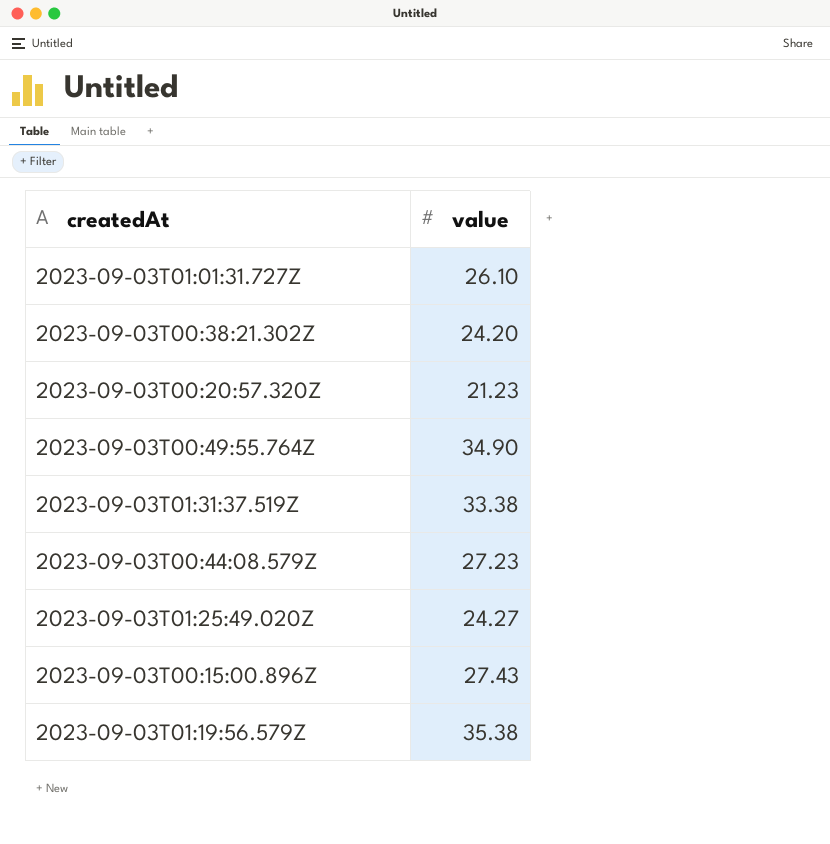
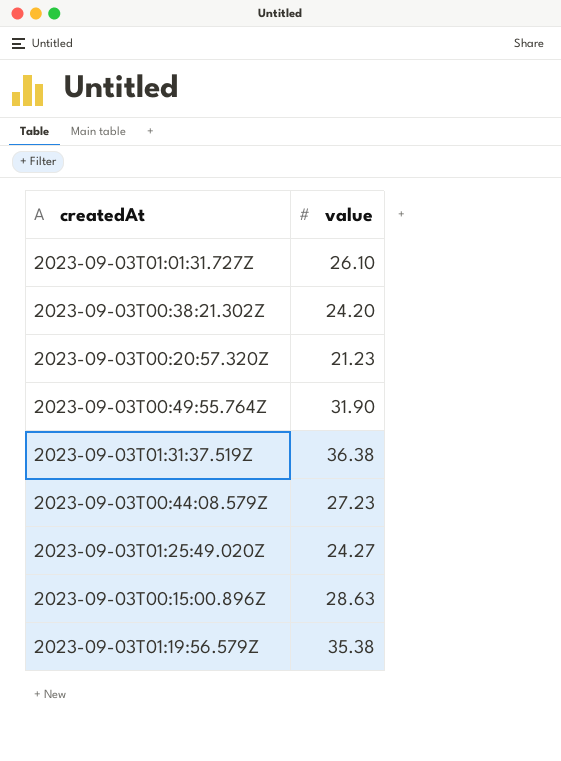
2023-09-03T00:49:55.764Z | value: 34.90 -> 31.90
2023-09-03T01:31:37.519Z | value: 33.38 -> 36.38
2023-09-03T00:15:00.896Z | value: 27.43 -> 28.63

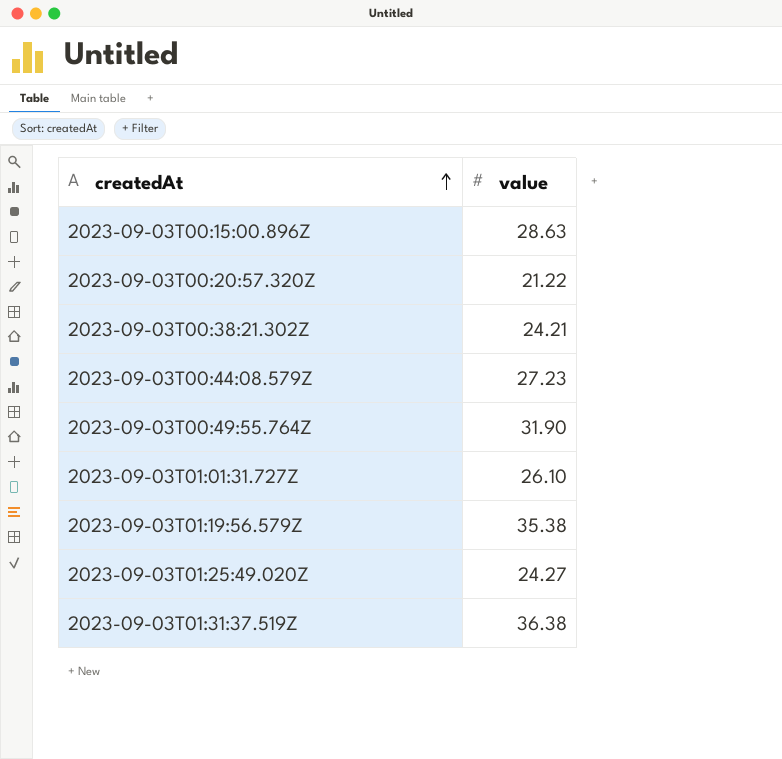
row order: none -> createdAt ascending
2023-09-03T00:20:57.320Z | value: 21.23 -> 21.22
2023-09-03T00:38:21.302Z | value: 24.20 -> 24.21

